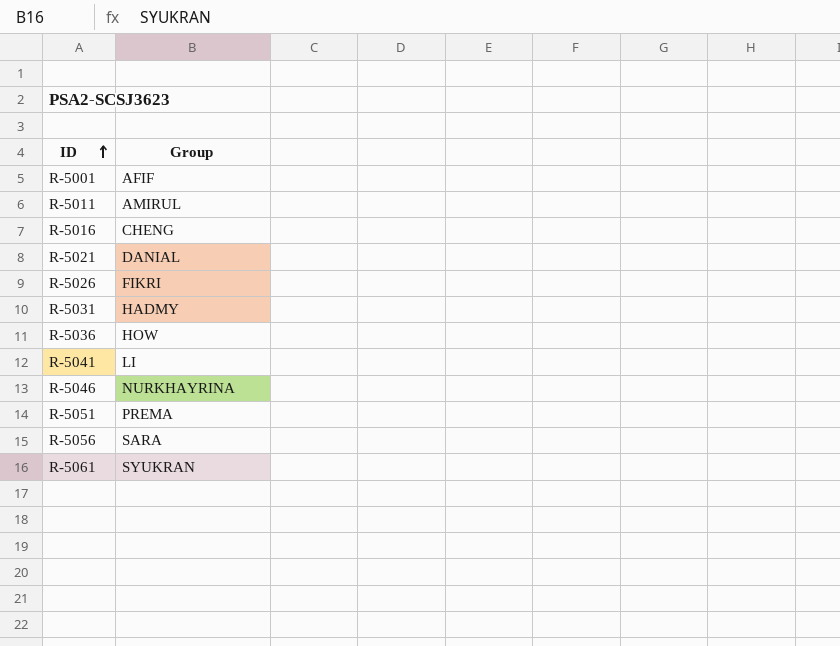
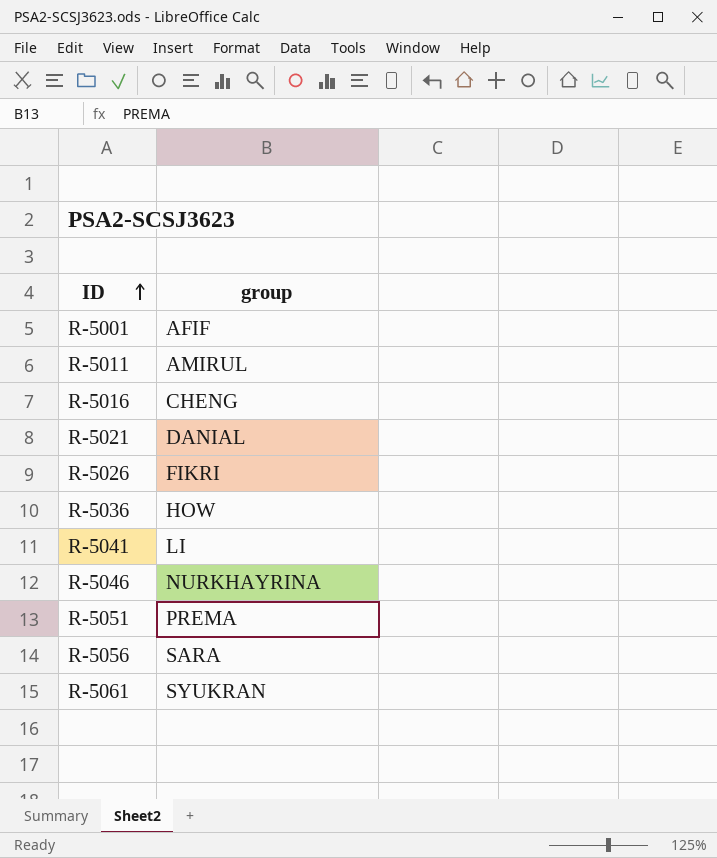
column name: Group -> group
row R-5031: HADMY -> none

